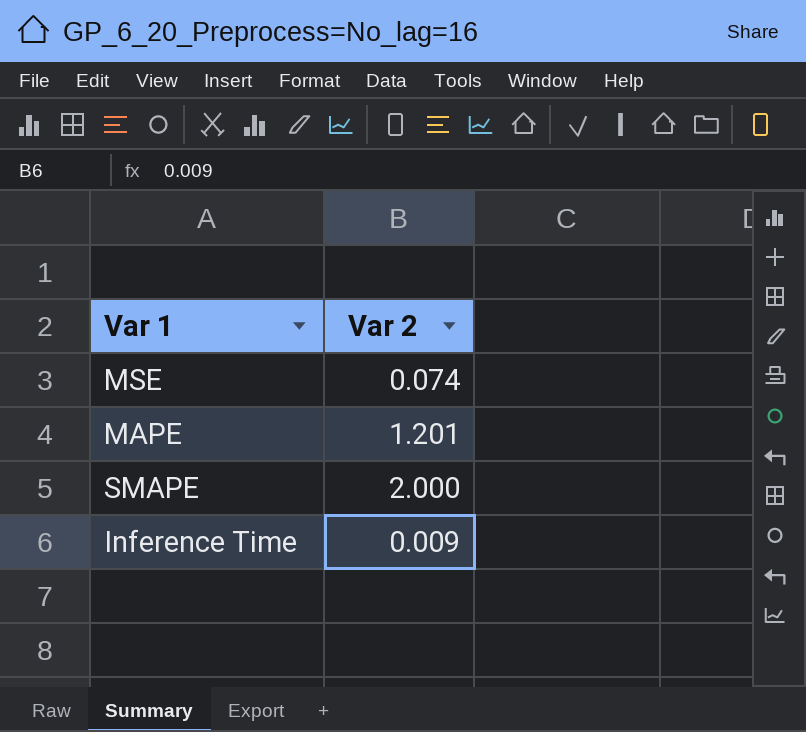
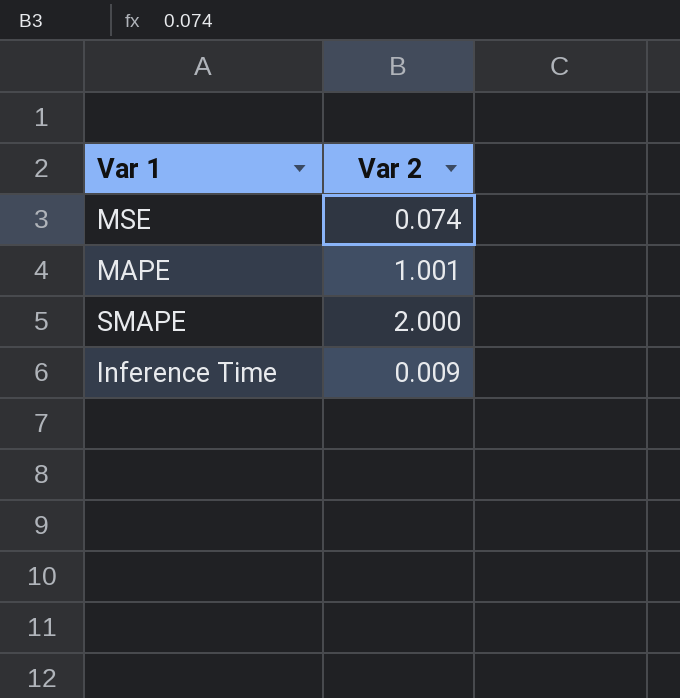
MAPE | Var 2: 1.201 -> 1.001

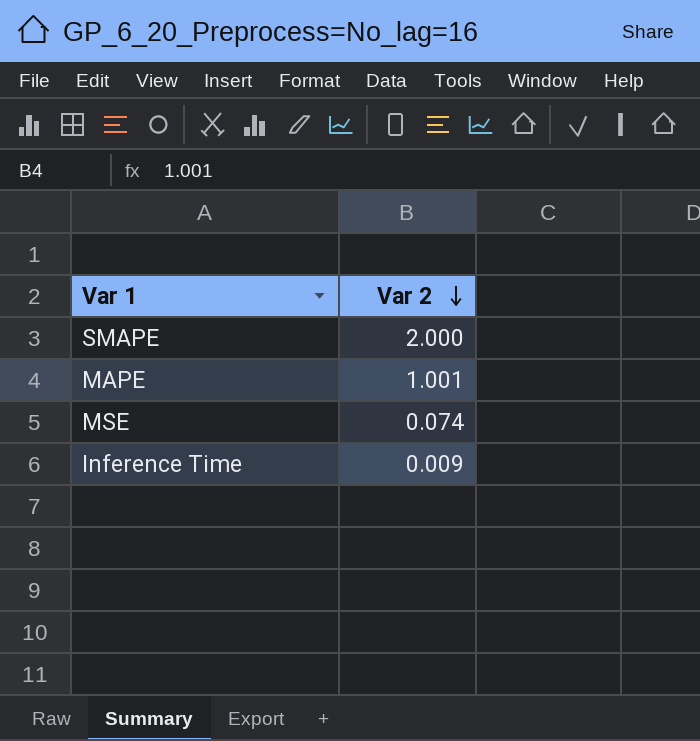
row order: none -> Var 2 descending

